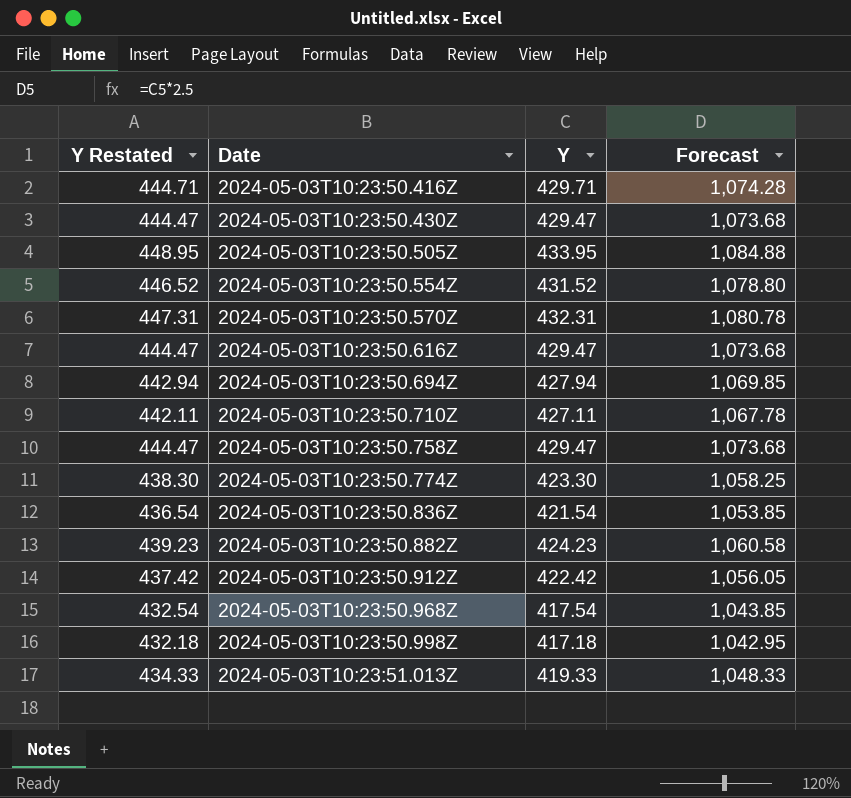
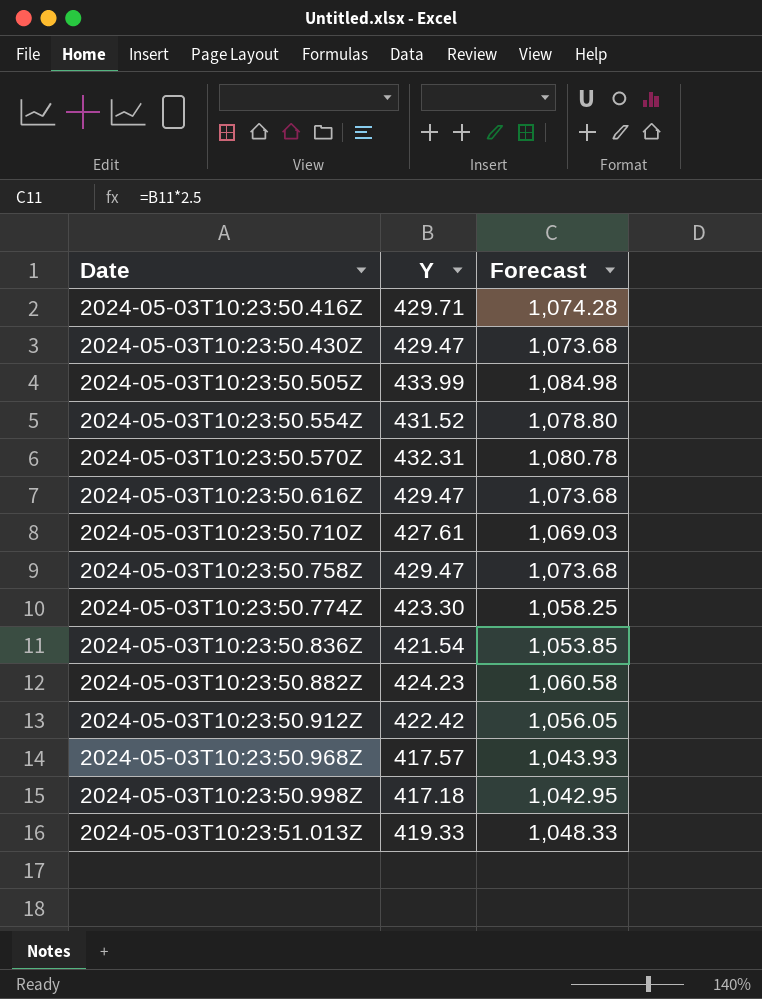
column Y Restated | formula: [Y] + 15 -> none
row 2024-05-03T10:23:50.694Z: 442.94 | 427.94 | 1,069.85 -> none
2024-05-03T10:23:50.505Z | Y: 433.95 -> 433.99
2024-05-03T10:23:50.505Z | Forecast: 1,084.88 -> 1,084.98
2024-05-03T10:23:50.710Z | Y: 427.11 -> 427.61
2024-05-03T10:23:50.710Z | Forecast: 1,067.78 -> 1,069.03
2024-05-03T10:23:50.968Z | Y: 417.54 -> 417.57
2024-05-03T10:23:50.968Z | Forecast: 1,043.85 -> 1,043.93

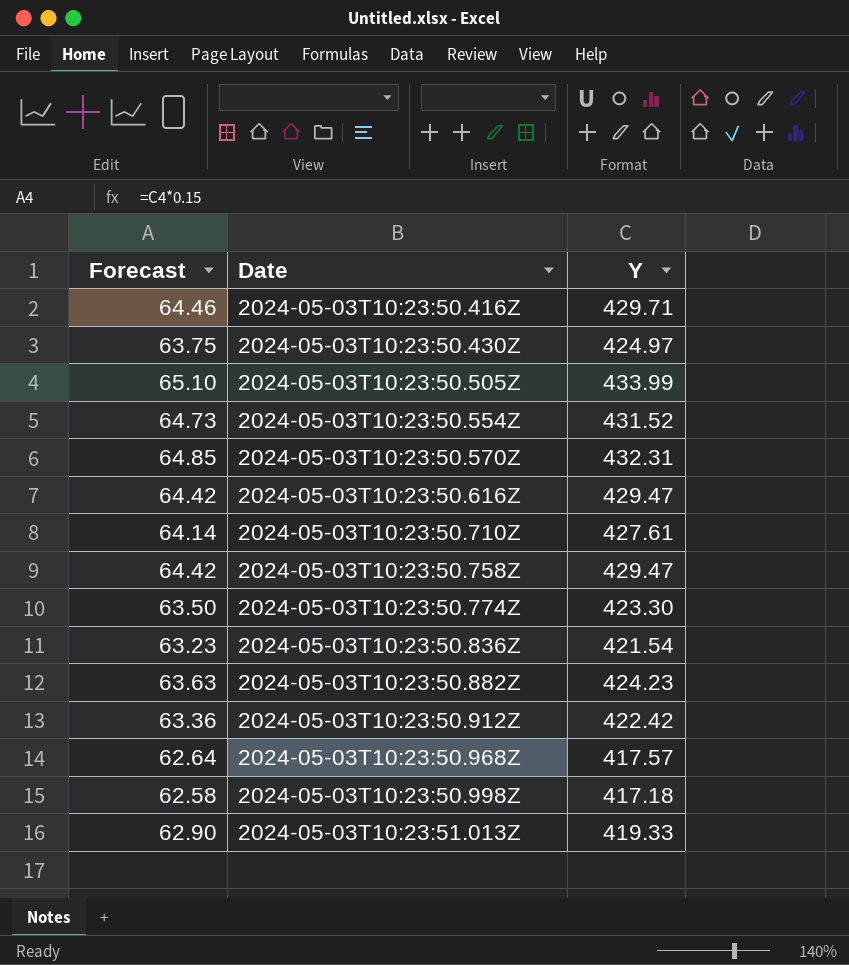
column Forecast | formula: [Y] * 2.5 -> [Y] * 0.15
column Forecast | position: 3 -> 1
2024-05-03T10:23:50.430Z | Y: 429.47 -> 424.97

